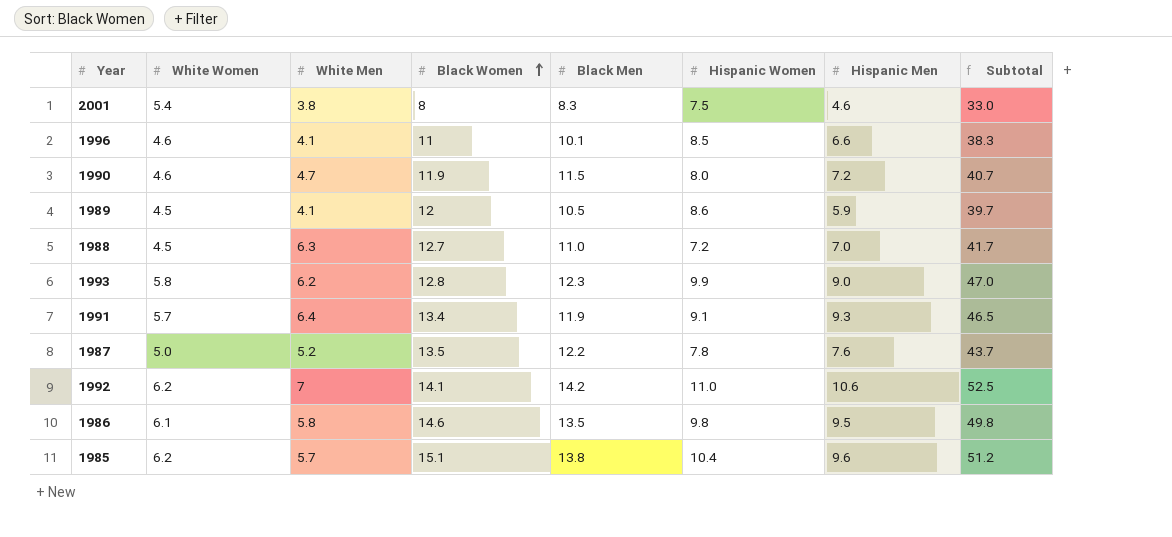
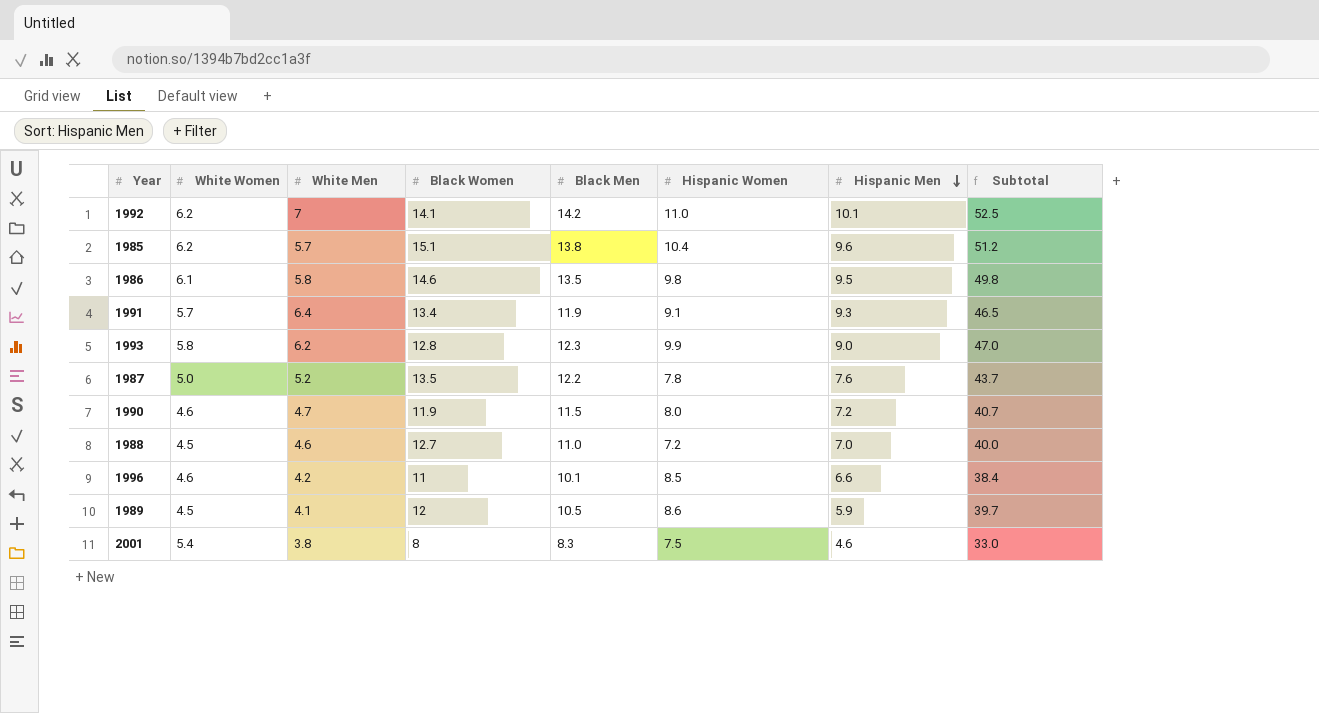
row order: Black Women ascending -> Hispanic Men descending
1992 | Hispanic Men: 10.6 -> 10.1
1988 | White Men: 6.3 -> 4.6
1988 | Subtotal: 41.7 -> 40.0
1996 | White Men: 4.1 -> 4.2
1996 | Subtotal: 38.3 -> 38.4

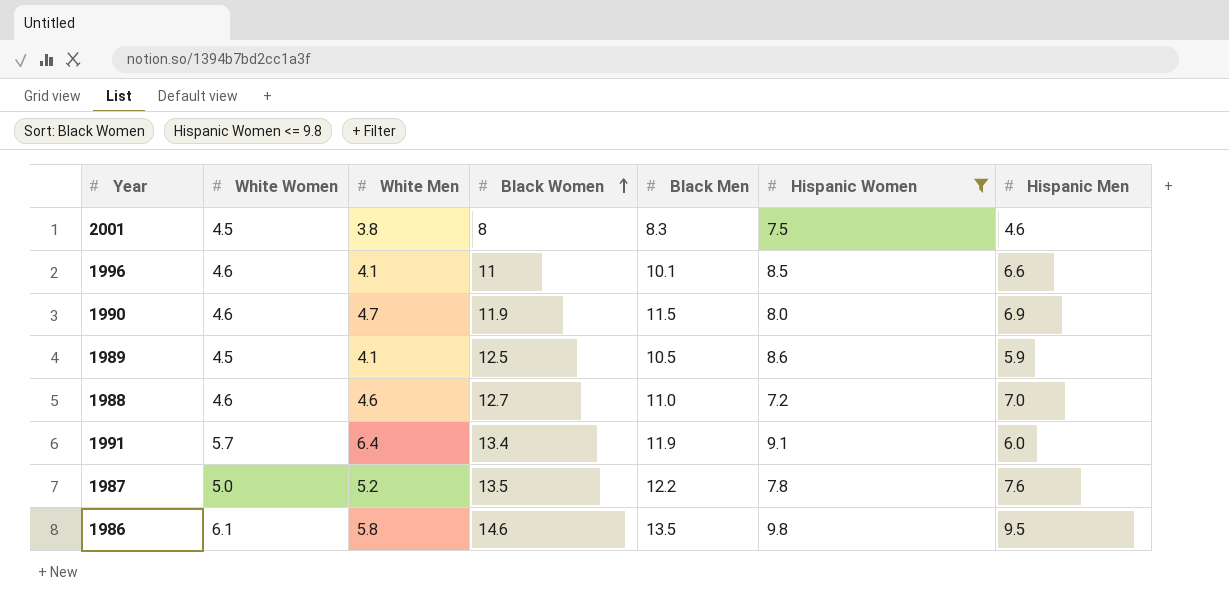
filter: none -> Hispanic Women <= 9.8
row order: Hispanic Men descending -> Black Women ascending
column Subtotal | formula: [White Women] + [White Men] + [Black Women] + [Black Men] + [Hispanic Women] -> none
2001 | White Women: 5.4 -> 4.5
1996 | White Men: 4.2 -> 4.1
1990 | Hispanic Men: 7.2 -> 6.9
1989 | Black Women: 12 -> 12.5
1988 | White Women: 4.5 -> 4.6
1991 | Hispanic Men: 9.3 -> 6.0

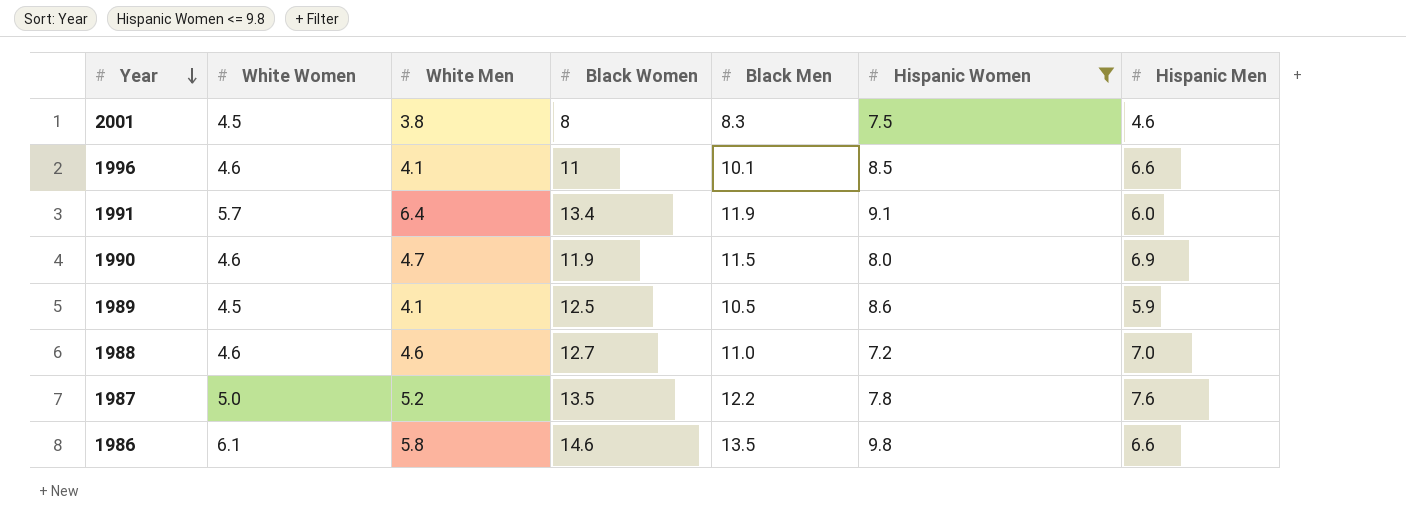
row order: Black Women ascending -> Year descending
1986 | Hispanic Men: 9.5 -> 6.6

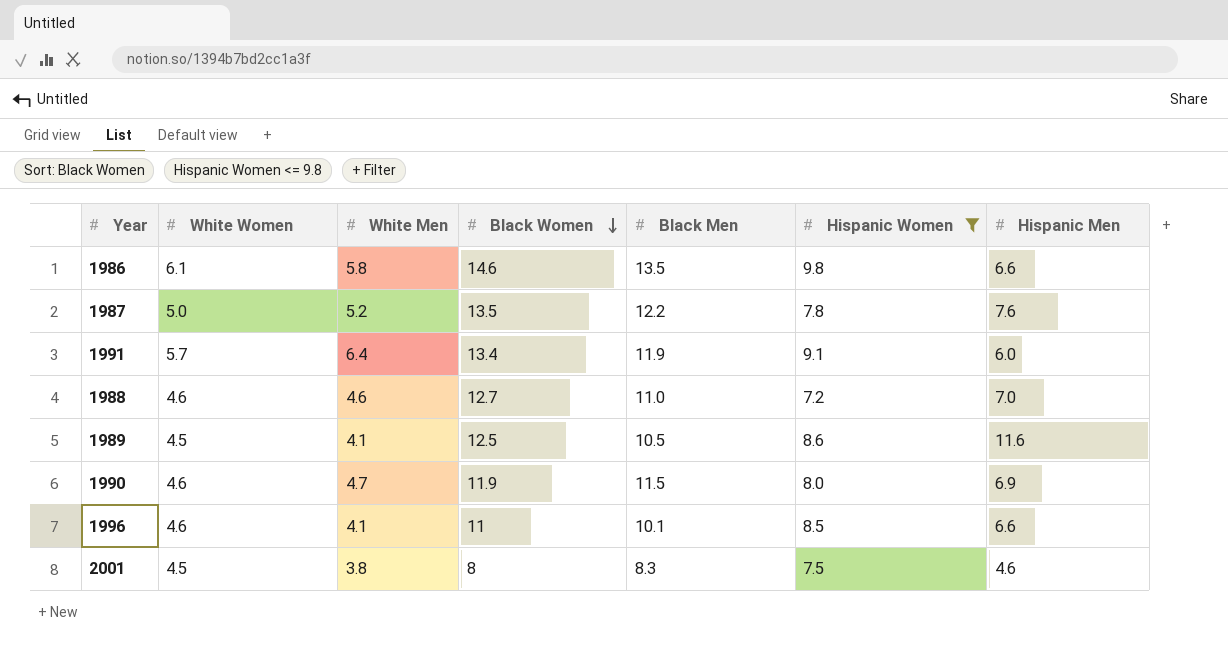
row order: Year descending -> Black Women descending
1989 | Hispanic Men: 5.9 -> 11.6

